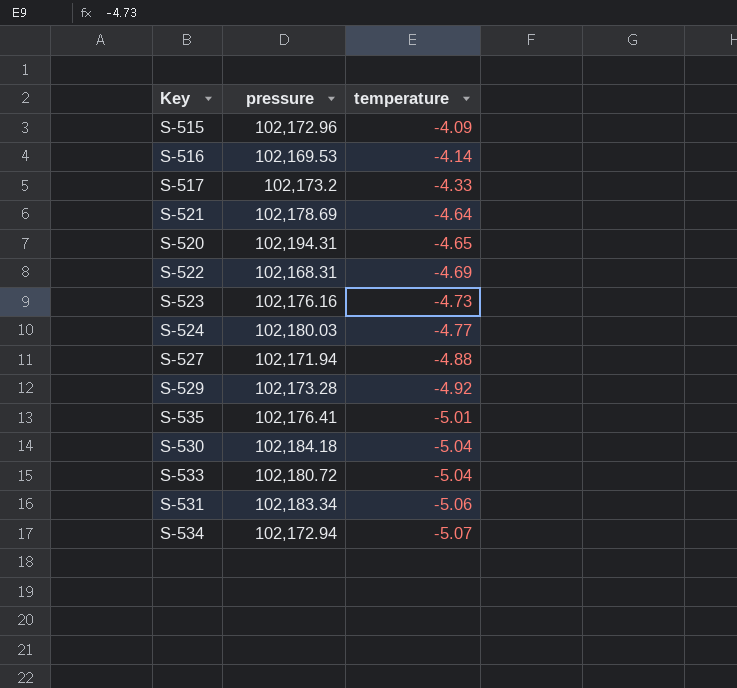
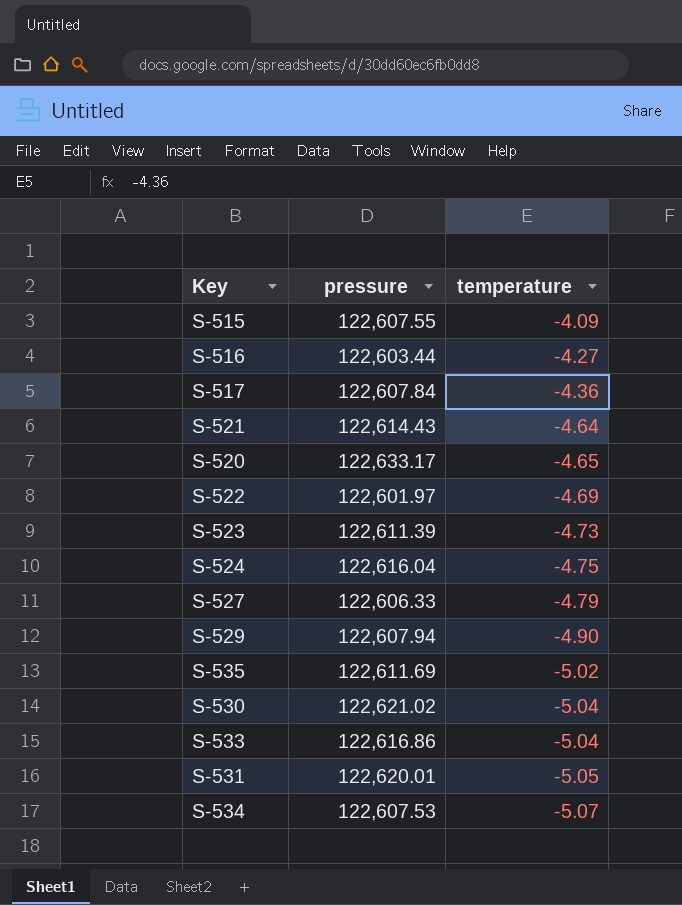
S-515 | pressure: 102,172.96 -> 122,607.55
S-516 | pressure: 102,169.53 -> 122,603.44
S-516 | temperature: -4.14 -> -4.27
S-517 | pressure: 102,173.2 -> 122,607.84
S-517 | temperature: -4.33 -> -4.36
S-521 | pressure: 102,178.69 -> 122,614.43
S-520 | pressure: 102,194.31 -> 122,633.17
S-522 | pressure: 102,168.31 -> 122,601.97
S-523 | pressure: 102,176.16 -> 122,611.39
S-524 | pressure: 102,180.03 -> 122,616.04
S-524 | temperature: -4.77 -> -4.75
S-527 | pressure: 102,171.94 -> 122,606.33
S-527 | temperature: -4.88 -> -4.79
S-529 | pressure: 102,173.28 -> 122,607.94
S-529 | temperature: -4.92 -> -4.90
S-535 | pressure: 102,176.41 -> 122,611.69
S-535 | temperature: -5.01 -> -5.02
S-530 | pressure: 102,184.18 -> 122,621.02
S-533 | pressure: 102,180.72 -> 122,616.86
S-531 | pressure: 102,183.34 -> 122,620.01
S-531 | temperature: -5.06 -> -5.05
S-534 | pressure: 102,172.94 -> 122,607.53

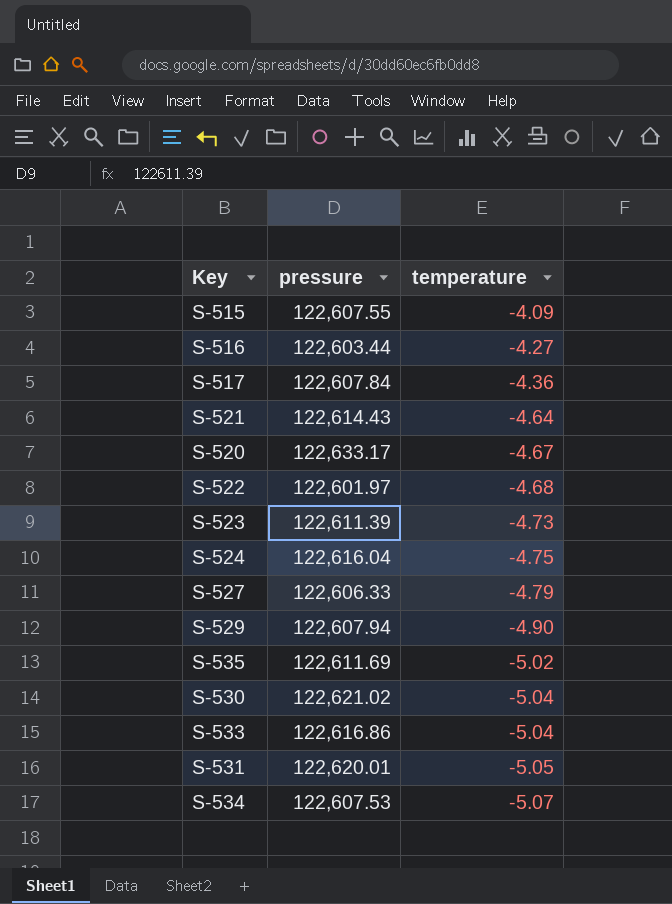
S-520 | temperature: -4.65 -> -4.67
S-522 | temperature: -4.69 -> -4.68

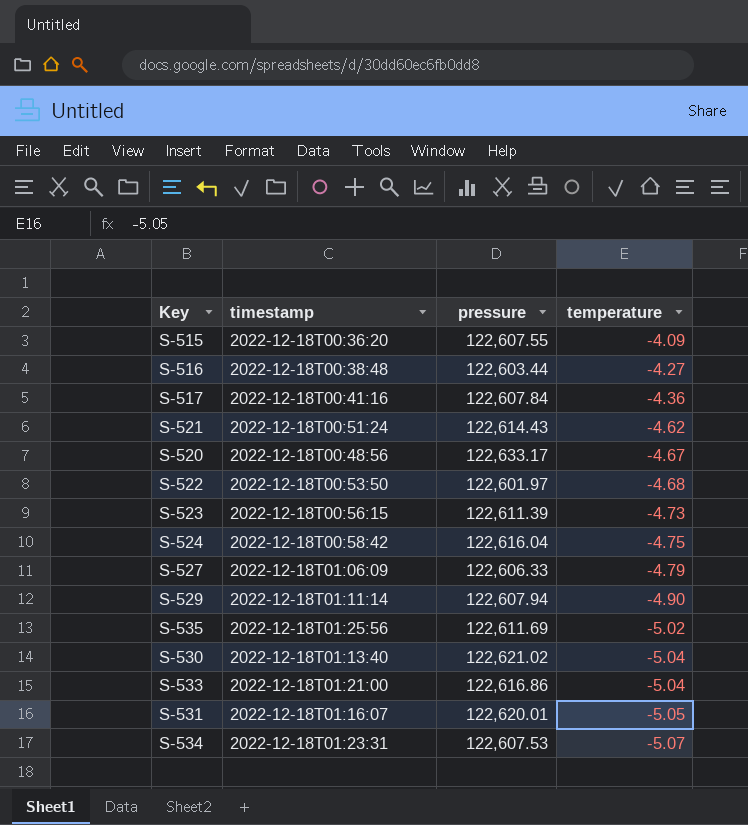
column timestamp | position: none -> 2
S-521 | temperature: -4.64 -> -4.62

